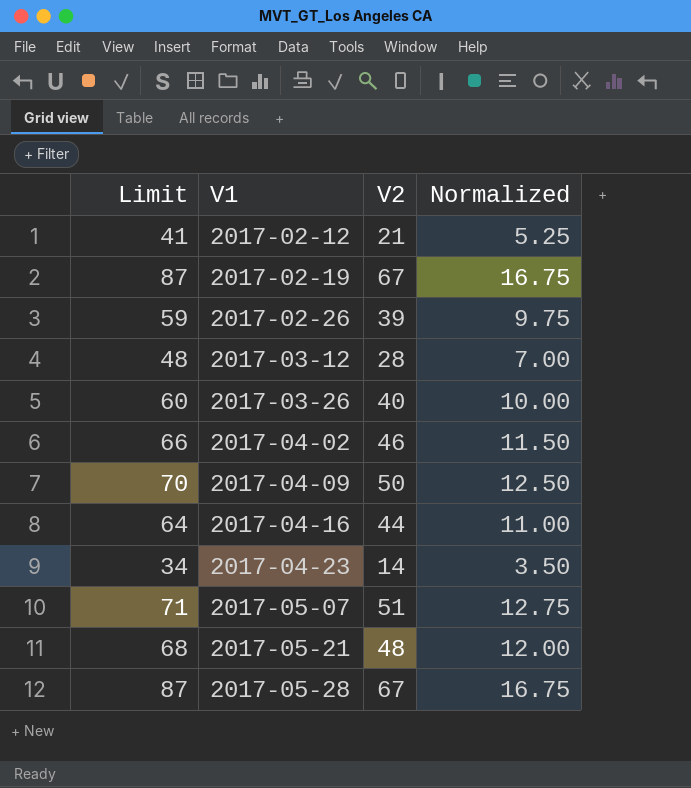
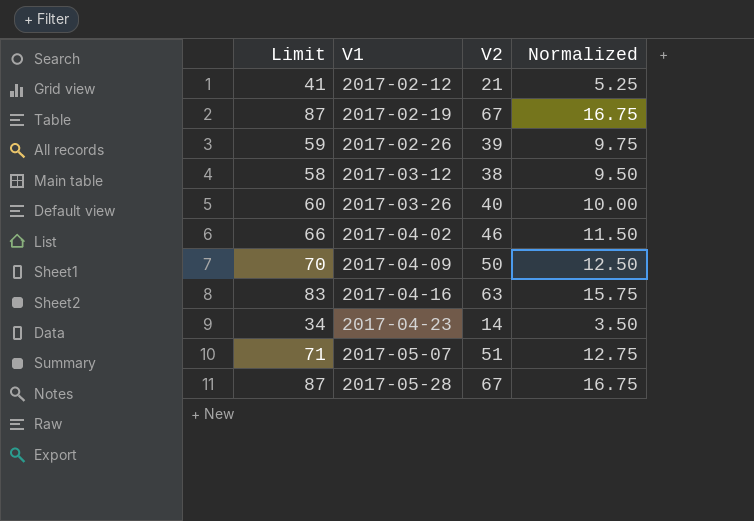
row 2017-05-21: 68 | 48 | 12.00 -> none
2017-03-12 | Limit: 48 -> 58
2017-03-12 | V2: 28 -> 38
2017-03-12 | Normalized: 7.00 -> 9.50
2017-04-16 | Limit: 64 -> 83
2017-04-16 | V2: 44 -> 63
2017-04-16 | Normalized: 11.00 -> 15.75

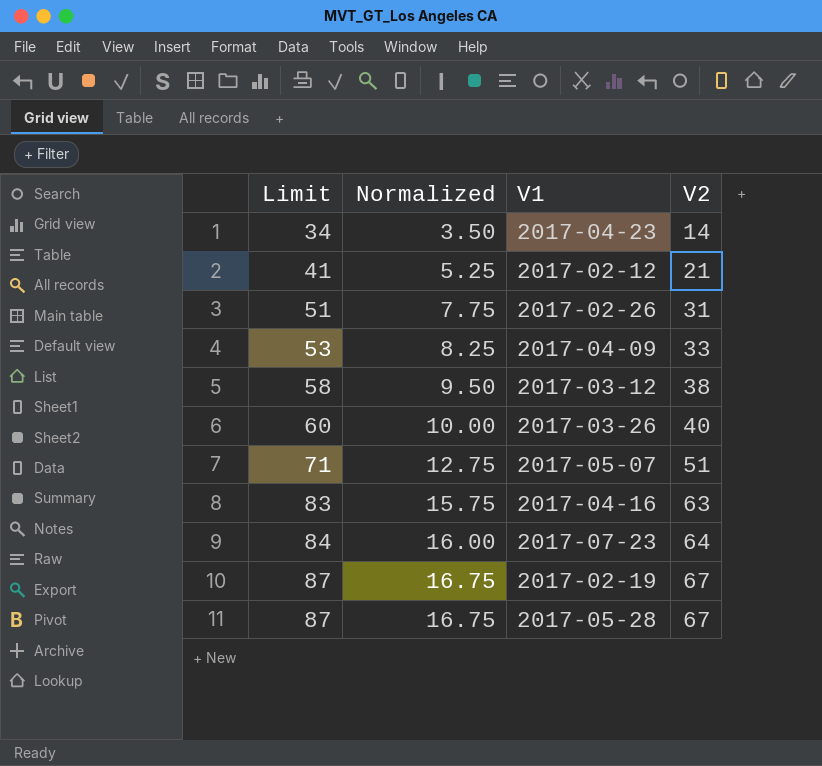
row order: V1 ascending -> Limit ascending
column Normalized | position: 4 -> 2
row 2017-04-02: 66 | 46 | 11.50 -> none
2017-02-26 | Limit: 59 -> 51
2017-02-26 | Normalized: 9.75 -> 7.75
2017-02-26 | V2: 39 -> 31
2017-04-09 | Limit: 70 -> 53
2017-04-09 | Normalized: 12.50 -> 8.25
2017-04-09 | V2: 50 -> 33
row 2017-07-23: none -> 84 | 16.00 | 64

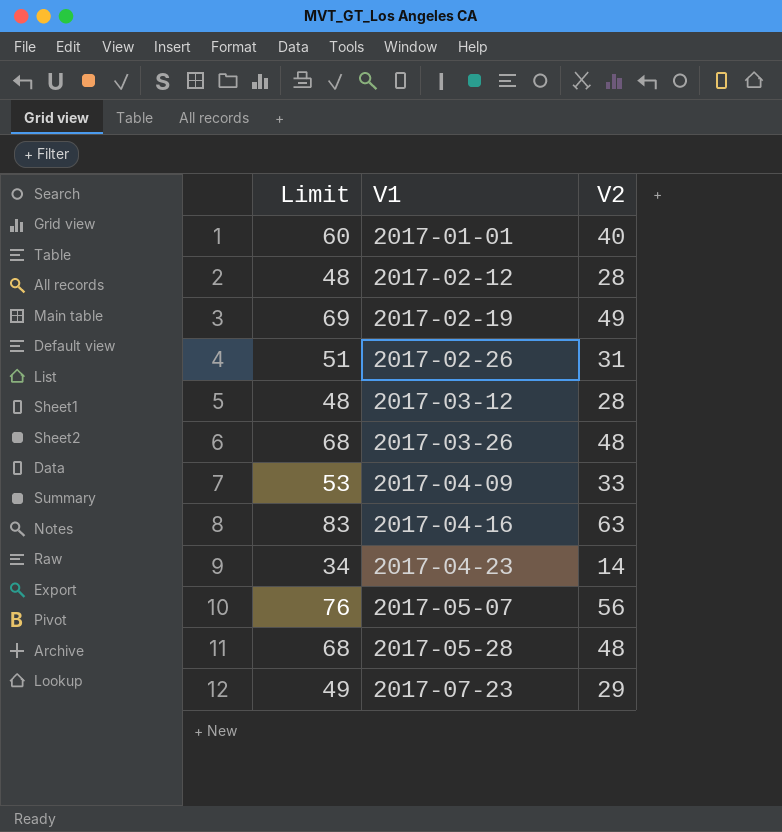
row order: Limit ascending -> V1 ascending
column Normalized | formula: [V2] * 0.25 -> none
row 2017-01-01: none -> 60 | 40
2017-02-12 | Limit: 41 -> 48
2017-02-12 | V2: 21 -> 28
2017-02-19 | Limit: 87 -> 69
2017-02-19 | V2: 67 -> 49
2017-03-12 | Limit: 58 -> 48
2017-03-12 | V2: 38 -> 28
2017-03-26 | Limit: 60 -> 68
2017-03-26 | V2: 40 -> 48
2017-05-07 | Limit: 71 -> 76
2017-05-07 | V2: 51 -> 56
2017-05-28 | Limit: 87 -> 68
2017-05-28 | V2: 67 -> 48
2017-07-23 | Limit: 84 -> 49
2017-07-23 | V2: 64 -> 29

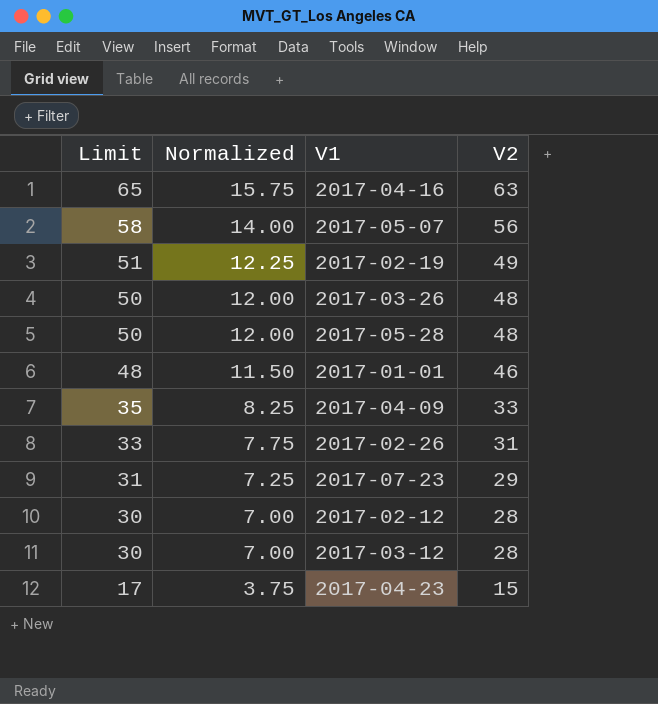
row order: V1 ascending -> Limit descending
column Limit | formula: [V2] + 20 -> [V2] + 2
column Normalized | formula: none -> [V2] * 0.25
2017-01-01 | V2: 40 -> 46
2017-04-23 | V2: 14 -> 15

